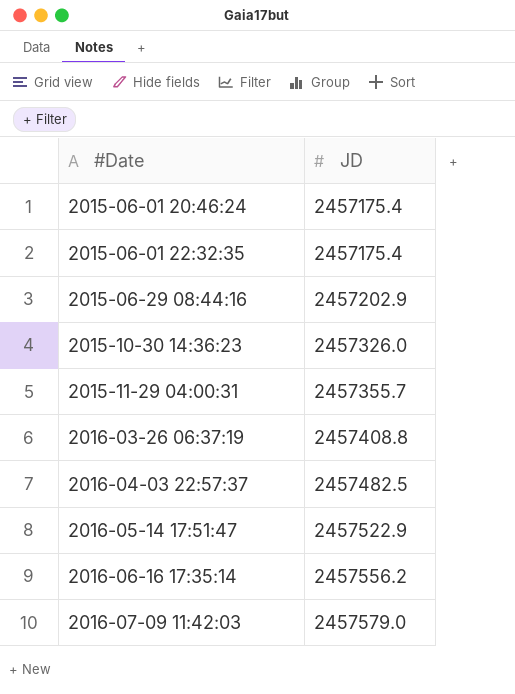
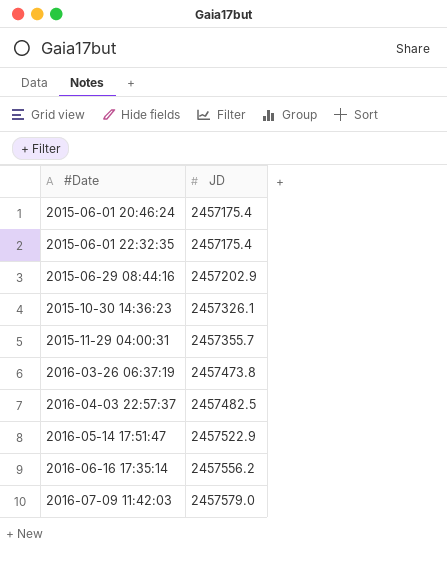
2015-10-30 14:36:23 | JD: 2457326.0 -> 2457326.1
2016-03-26 06:37:19 | JD: 2457408.8 -> 2457473.8

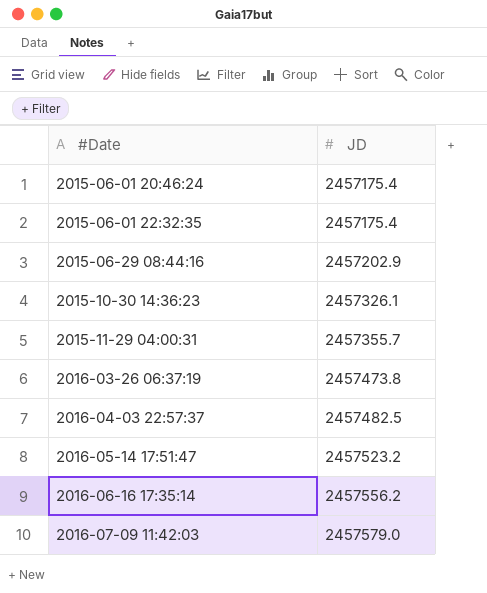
2016-05-14 17:51:47 | JD: 2457522.9 -> 2457523.2

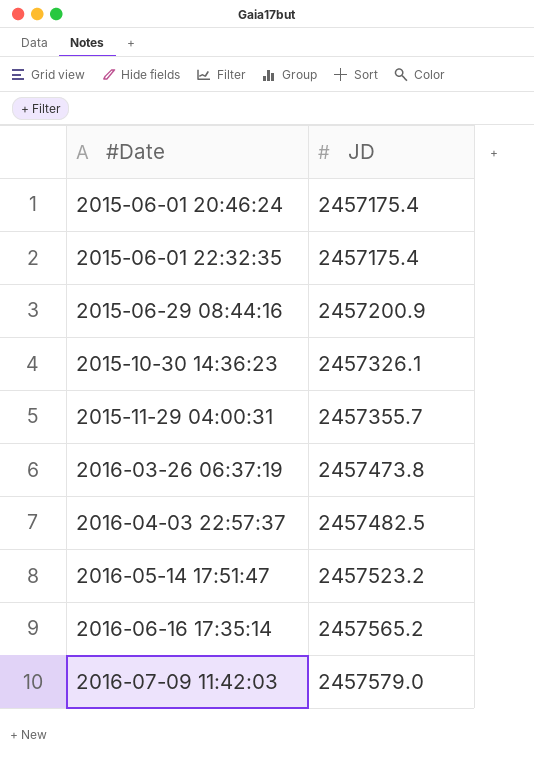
2015-06-29 08:44:16 | JD: 2457202.9 -> 2457200.9
2016-06-16 17:35:14 | JD: 2457556.2 -> 2457565.2

